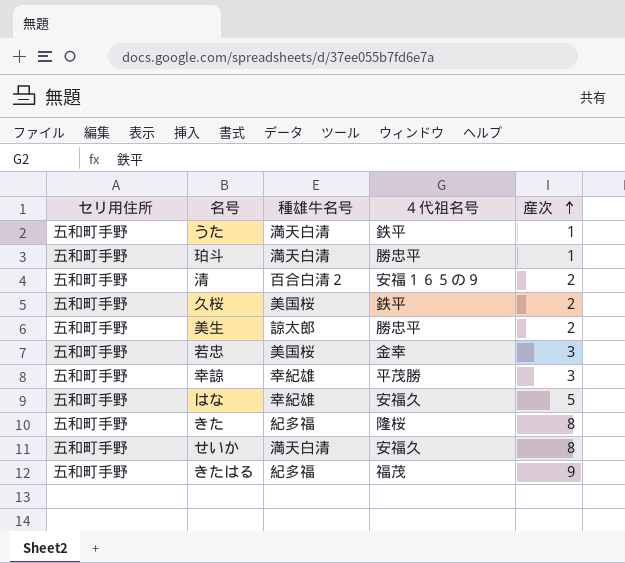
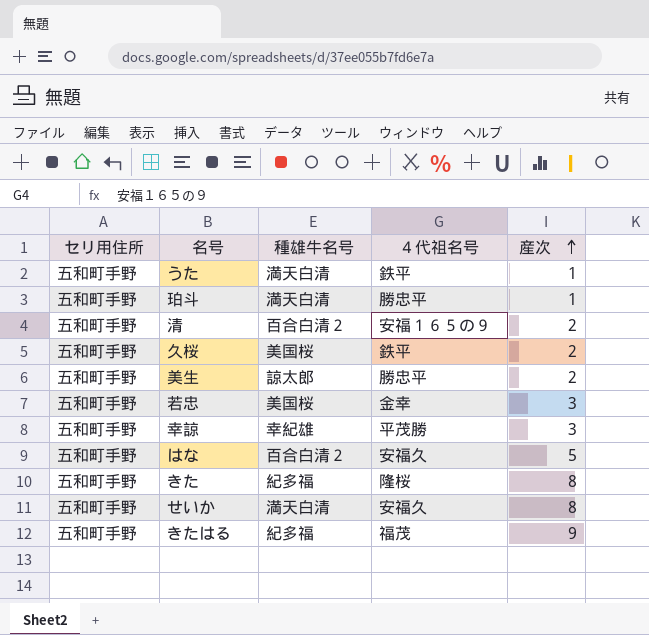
はな | 種雄牛名号: 幸紀雄 -> 百合白清２

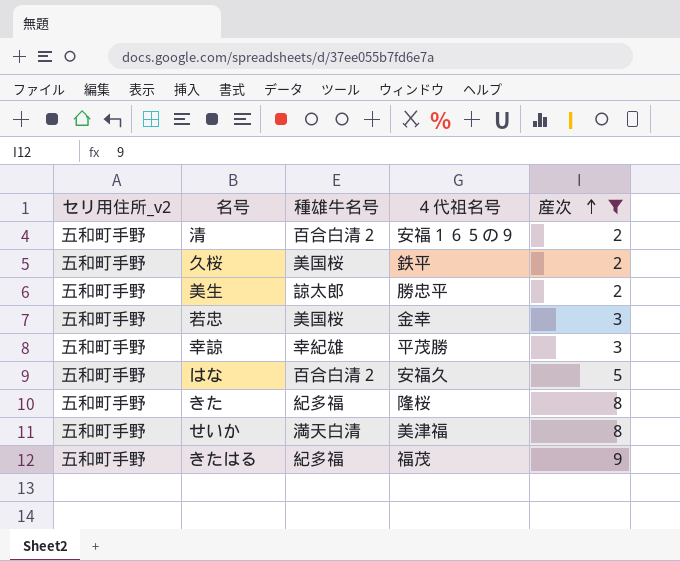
filter: none -> 産次 != 1
column name: セリ用住所 -> セリ用住所_v2
せいか | ４代祖名号: 安福久 -> 美津福

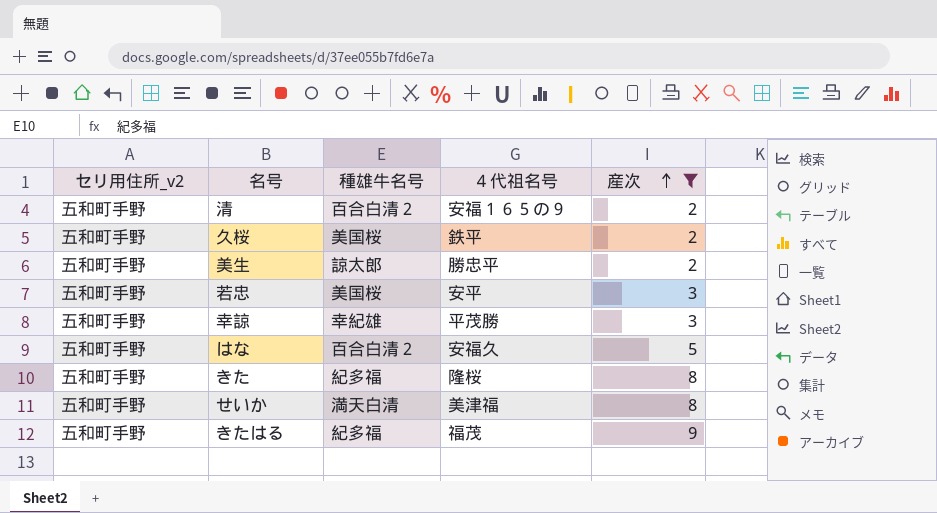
若忠 | ４代祖名号: 金幸 -> 安平

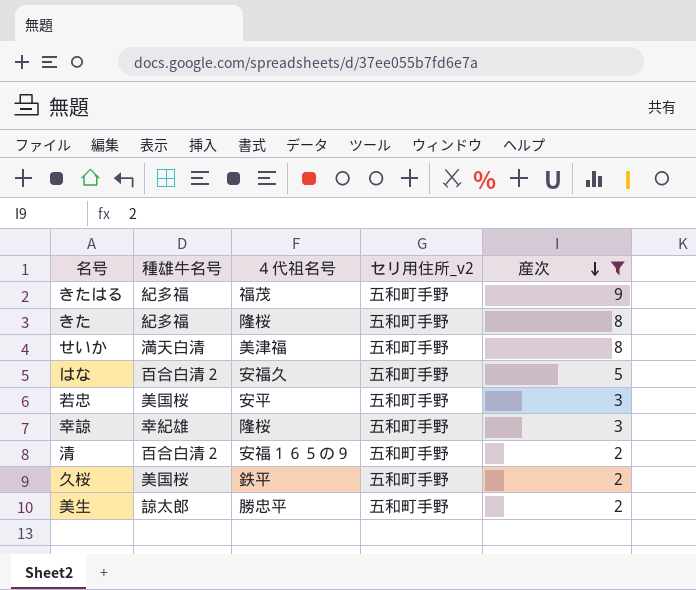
row order: 産次 ascending -> 産次 descending
column セリ用住所_v2 | position: 1 -> 4
幸諒 | ４代祖名号: 平茂勝 -> 隆桜

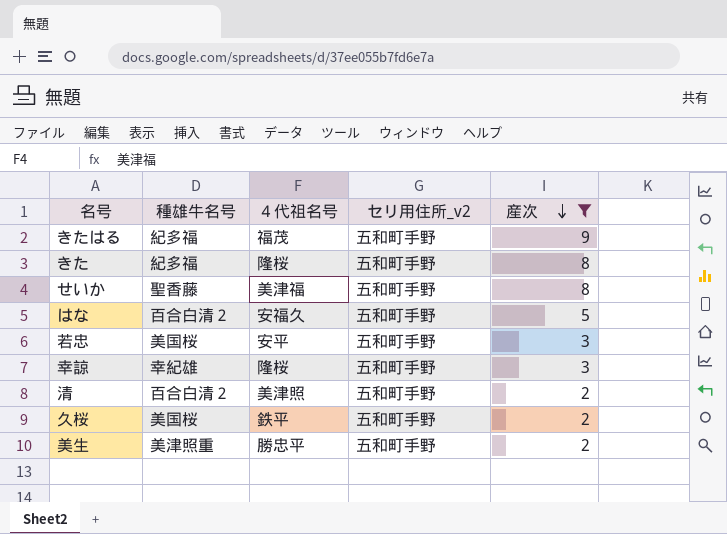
せいか | 種雄牛名号: 満天白清 -> 聖香藤
清 | ４代祖名号: 安福１６５の９ -> 美津照
美生 | 種雄牛名号: 諒太郎 -> 美津照重

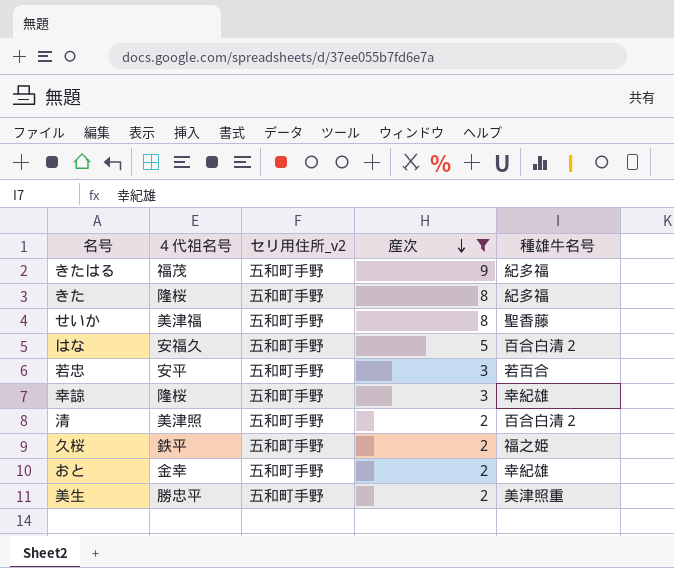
column 種雄牛名号 | position: 2 -> 5
若忠 | 種雄牛名号: 美国桜 -> 若百合
久桜 | 種雄牛名号: 美国桜 -> 福之姫
row おと: none -> 金幸 | 五和町手野 | 2 | 幸紀雄

